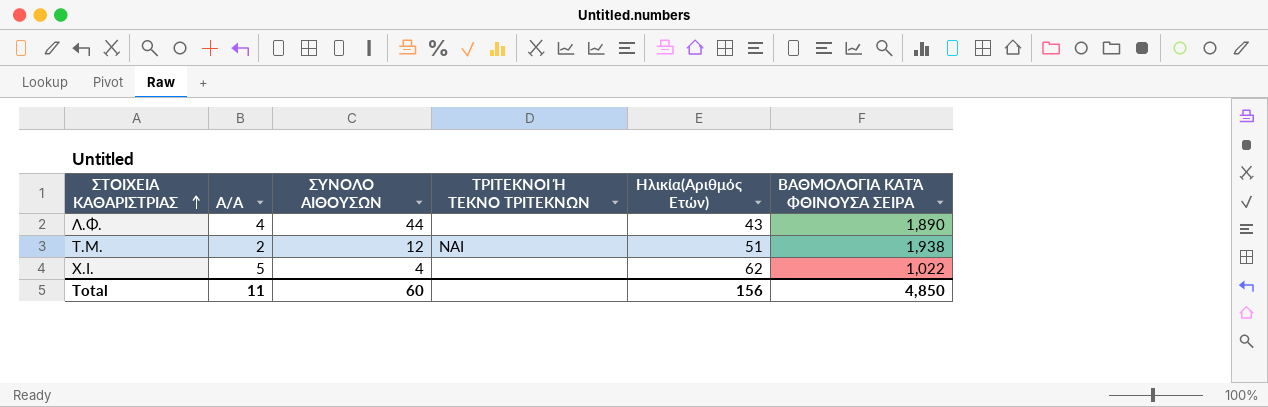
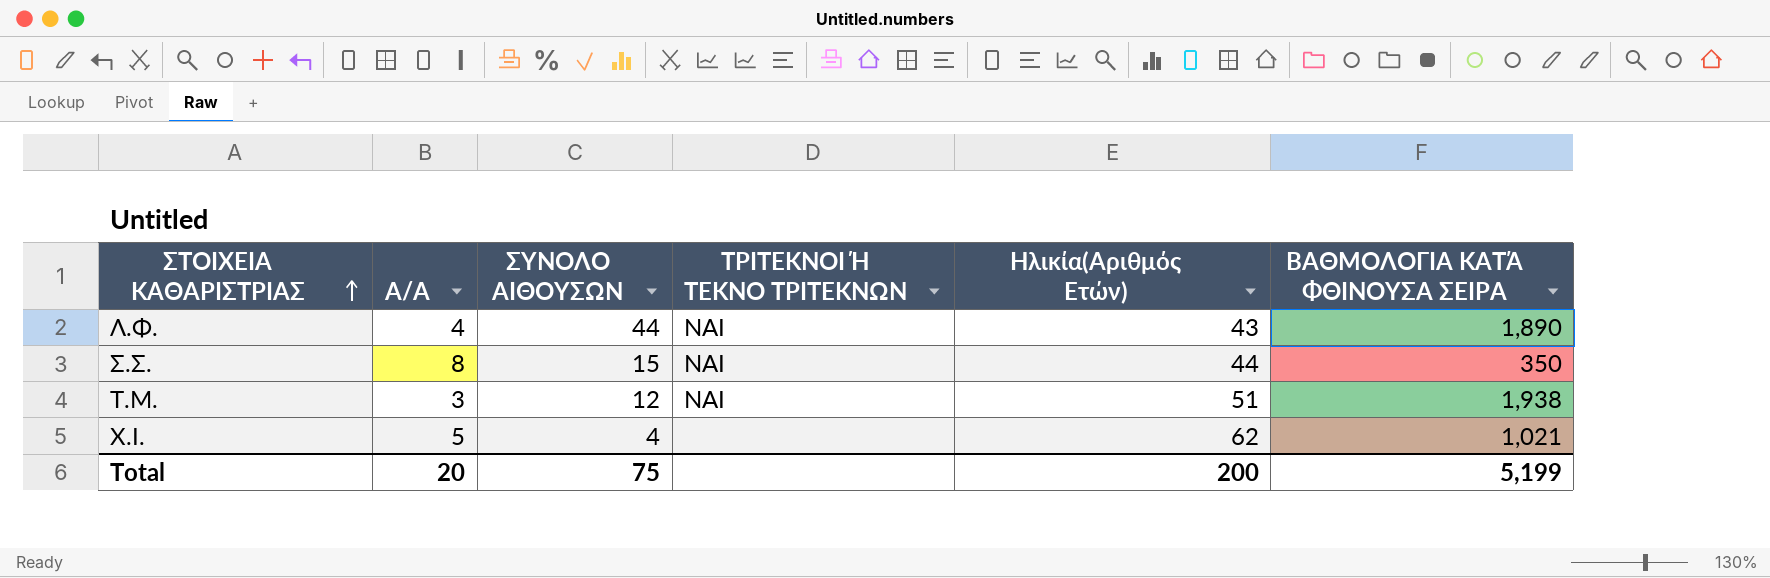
Λ.Φ. | ΤΡΙΤΕΚΝΟΙ Ή ΤΕΚΝΟ ΤΡΙΤΕΚΝΩΝ: none -> ΝΑΙ
row Σ.Σ.: none -> 8 | 15 | ΝΑΙ | 44 | 350
Τ.Μ. | Α/Α: 2 -> 3
Χ.Ι. | ΒΑΘΜΟΛΟΓΙΑ ΚΑΤΆ ΦΘΙΝΟΥΣΑ ΣΕΙΡΑ: 1,022 -> 1,021
Total | Α/Α: 11 -> 20
Total | ΣΥΝΟΛΟ ΑΙΘΟΥΣΩΝ: 60 -> 75
Total | Ηλικία(Αριθμός Ετών): 156 -> 200
Total | ΒΑΘΜΟΛΟΓΙΑ ΚΑΤΆ ΦΘΙΝΟΥΣΑ ΣΕΙΡΑ: 4,850 -> 5,199

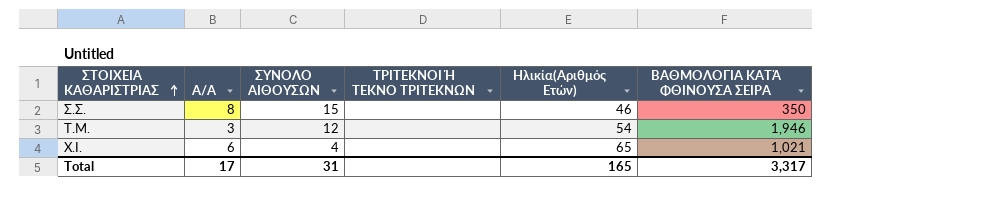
row Λ.Φ.: 4 | 44 | ΝΑΙ | 43 | 1,890 -> none
Σ.Σ. | ΤΡΙΤΕΚΝΟΙ Ή ΤΕΚΝΟ ΤΡΙΤΕΚΝΩΝ: ΝΑΙ -> none
Σ.Σ. | Ηλικία(Αριθμός Ετών): 44 -> 46
Τ.Μ. | ΤΡΙΤΕΚΝΟΙ Ή ΤΕΚΝΟ ΤΡΙΤΕΚΝΩΝ: ΝΑΙ -> none
Τ.Μ. | Ηλικία(Αριθμός Ετών): 51 -> 54
Τ.Μ. | ΒΑΘΜΟΛΟΓΙΑ ΚΑΤΆ ΦΘΙΝΟΥΣΑ ΣΕΙΡΑ: 1,938 -> 1,946
Χ.Ι. | Α/Α: 5 -> 6
Χ.Ι. | Ηλικία(Αριθμός Ετών): 62 -> 65
Total | Α/Α: 20 -> 17
Total | ΣΥΝΟΛΟ ΑΙΘΟΥΣΩΝ: 75 -> 31
Total | Ηλικία(Αριθμός Ετών): 200 -> 165
Total | ΒΑΘΜΟΛΟΓΙΑ ΚΑΤΆ ΦΘΙΝΟΥΣΑ ΣΕΙΡΑ: 5,199 -> 3,317

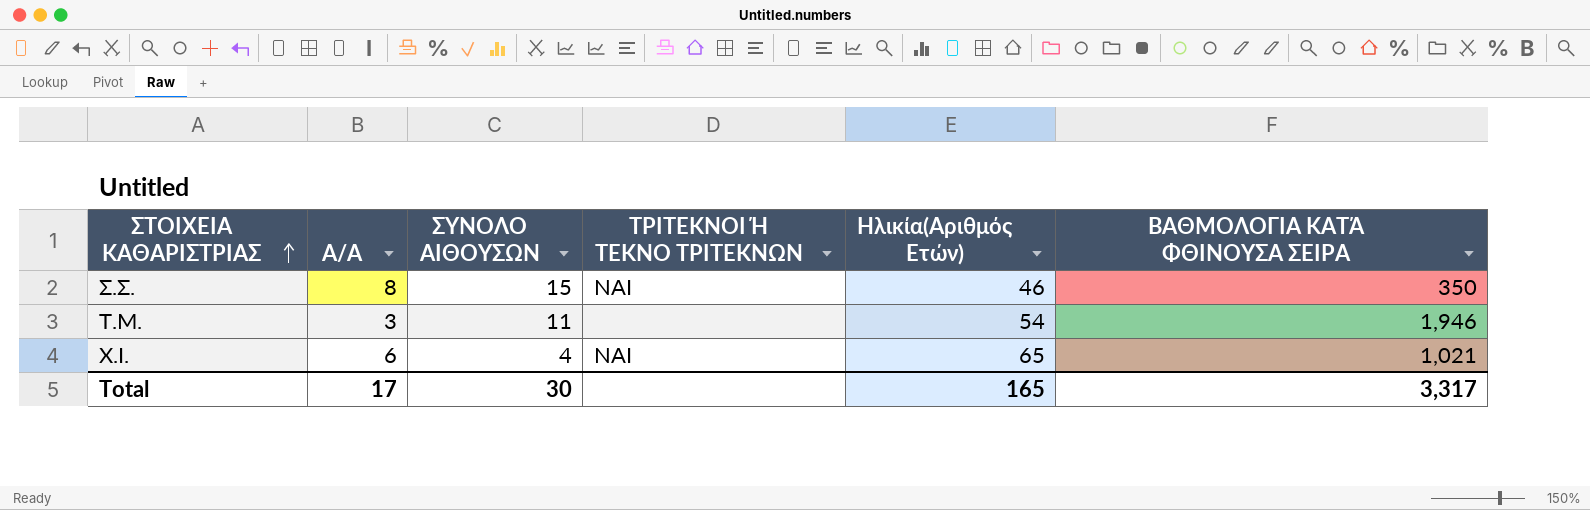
Σ.Σ. | ΤΡΙΤΕΚΝΟΙ Ή ΤΕΚΝΟ ΤΡΙΤΕΚΝΩΝ: none -> ΝΑΙ
Τ.Μ. | ΣΥΝΟΛΟ ΑΙΘΟΥΣΩΝ: 12 -> 11
Χ.Ι. | ΤΡΙΤΕΚΝΟΙ Ή ΤΕΚΝΟ ΤΡΙΤΕΚΝΩΝ: none -> ΝΑΙ
Total | ΣΥΝΟΛΟ ΑΙΘΟΥΣΩΝ: 31 -> 30

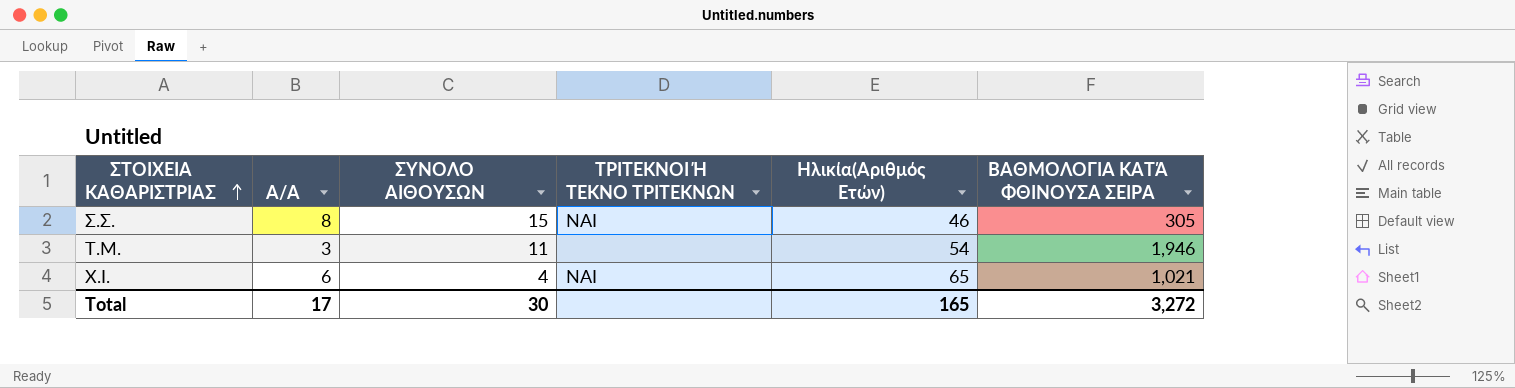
Σ.Σ. | ΒΑΘΜΟΛΟΓΙΑ ΚΑΤΆ ΦΘΙΝΟΥΣΑ ΣΕΙΡΑ: 350 -> 305
Total | ΒΑΘΜΟΛΟΓΙΑ ΚΑΤΆ ΦΘΙΝΟΥΣΑ ΣΕΙΡΑ: 3,317 -> 3,272

